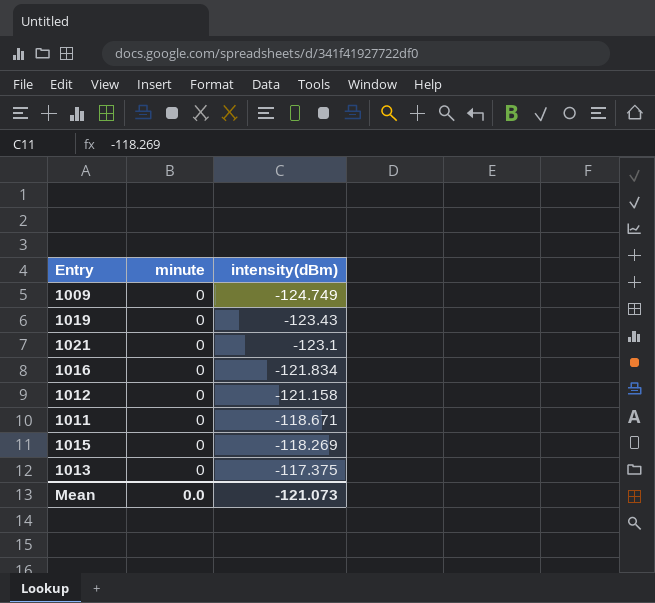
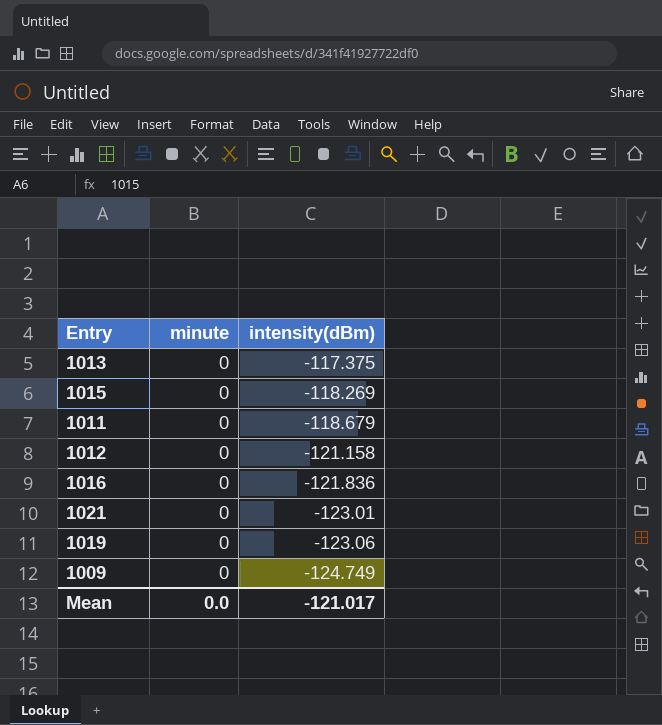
row order: intensity(dBm) ascending -> intensity(dBm) descending
1011 | intensity(dBm): -118.671 -> -118.679
1016 | intensity(dBm): -121.834 -> -121.836
1021 | intensity(dBm): -123.1 -> -123.01
1019 | intensity(dBm): -123.43 -> -123.06
Mean | intensity(dBm): -121.073 -> -121.017

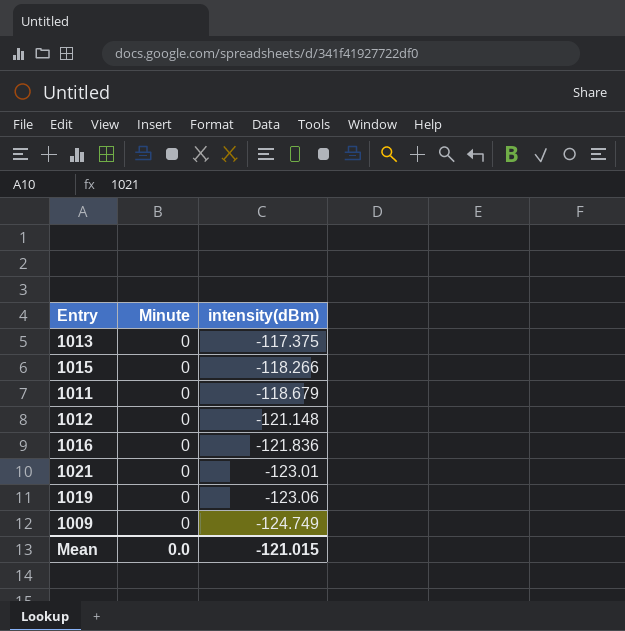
column name: minute -> Minute
1015 | intensity(dBm): -118.269 -> -118.266
1012 | intensity(dBm): -121.158 -> -121.148
Mean | intensity(dBm): -121.017 -> -121.015

